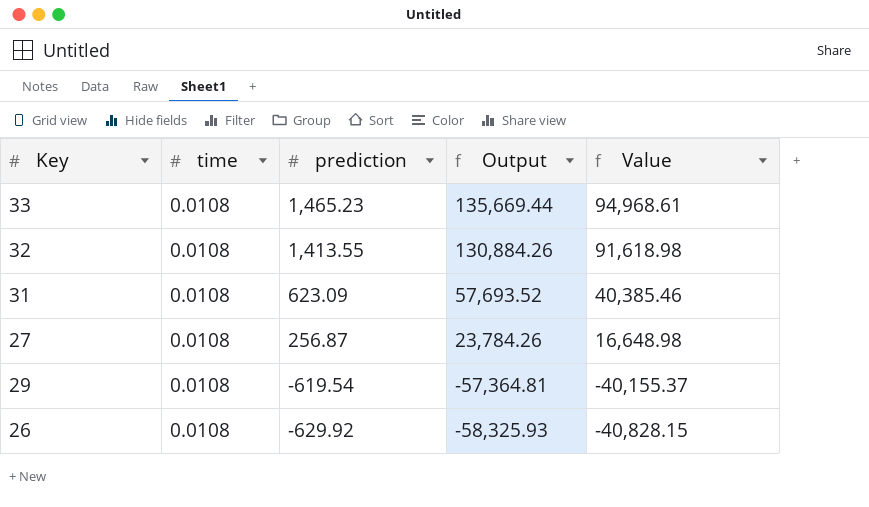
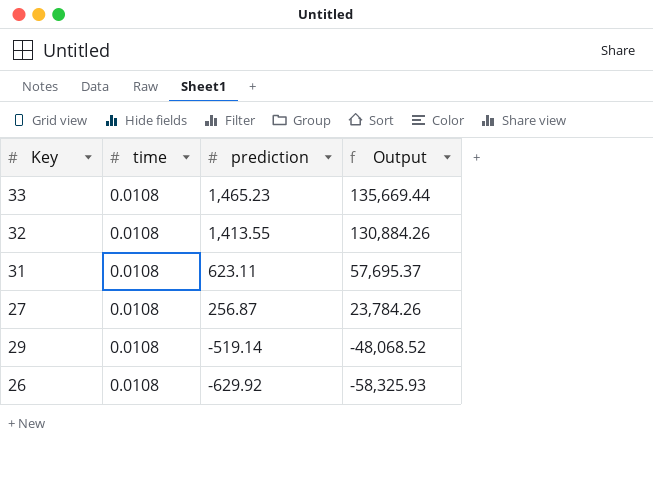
column Value | formula: [Output] * 0.7 -> none
31 | prediction: 623.09 -> 623.11
31 | Output: 57,693.52 -> 57,695.37
29 | prediction: -619.54 -> -519.14
29 | Output: -57,364.81 -> -48,068.52

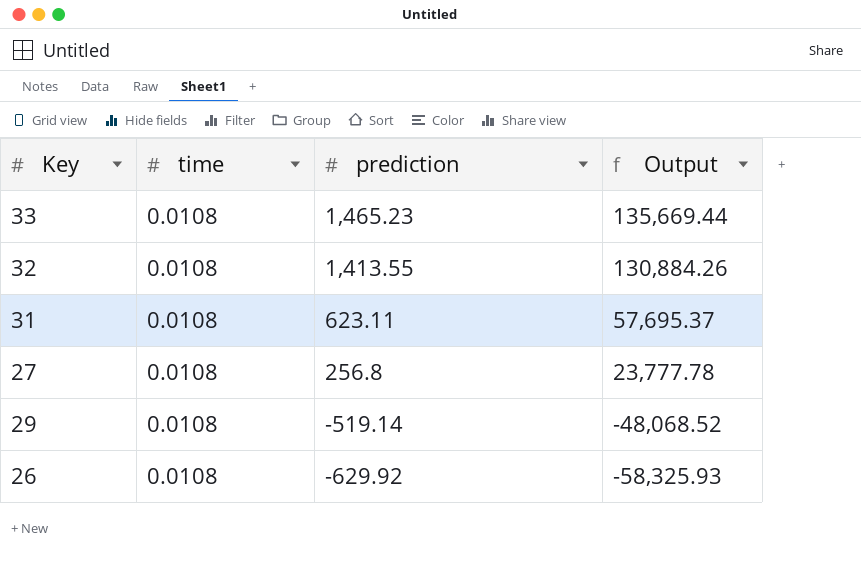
27 | prediction: 256.87 -> 256.8
27 | Output: 23,784.26 -> 23,777.78

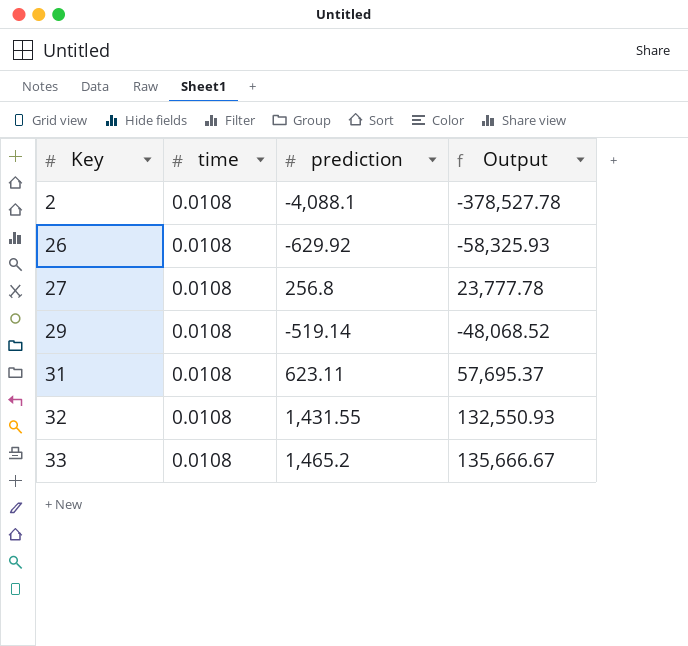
row order: prediction descending -> Key ascending
row 2: none -> 0.0108 | -4,088.1 | -378,527.78
32 | prediction: 1,413.55 -> 1,431.55
32 | Output: 130,884.26 -> 132,550.93
33 | prediction: 1,465.23 -> 1,465.2
33 | Output: 135,669.44 -> 135,666.67

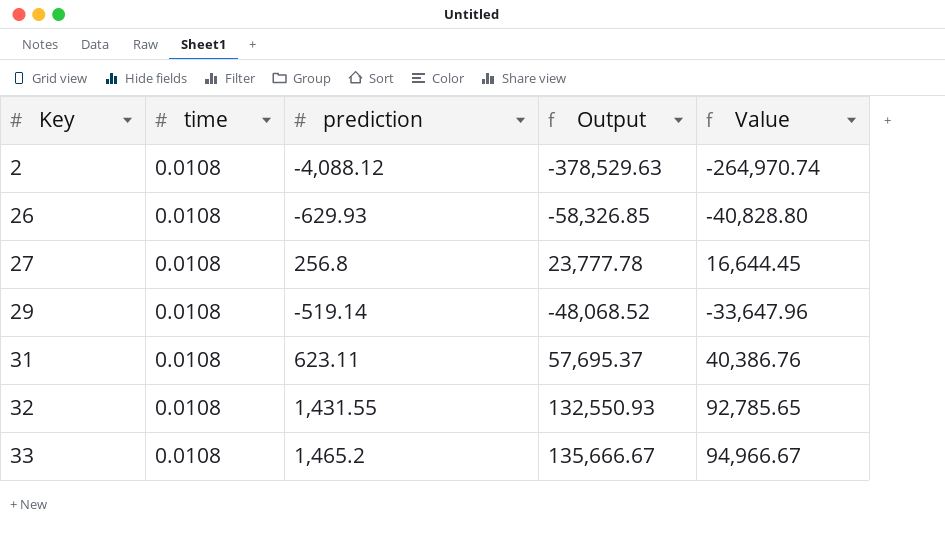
column Value | formula: none -> [Output] * 0.7
2 | prediction: -4,088.1 -> -4,088.12
2 | Output: -378,527.78 -> -378,529.63
26 | prediction: -629.92 -> -629.93
26 | Output: -58,325.93 -> -58,326.85

